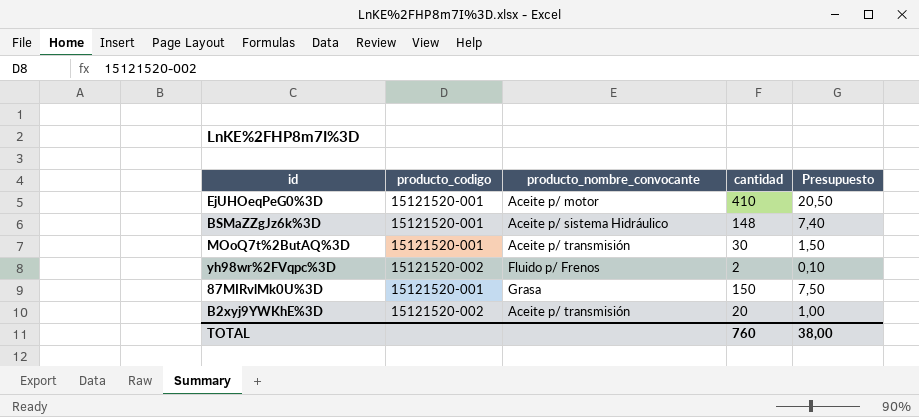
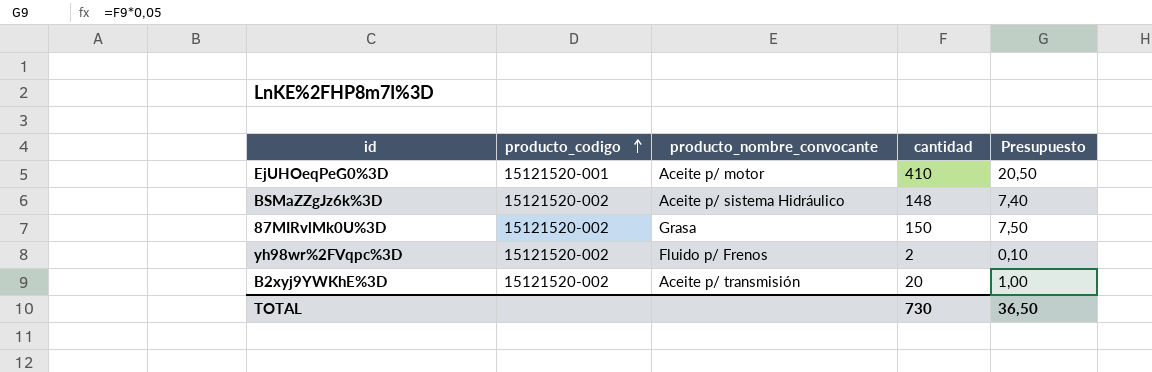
row order: none -> producto_codigo ascending
row MOoQ7t%2ButAQ%3D: 15121520-001 | Aceite p/ transmisión | 30 | 1,50 -> none
BSMaZZgJz6k%3D | producto_codigo: 15121520-001 -> 15121520-002
87MIRvlMk0U%3D | producto_codigo: 15121520-001 -> 15121520-002
TOTAL | cantidad: 760 -> 730
TOTAL | Presupuesto: 38,00 -> 36,50

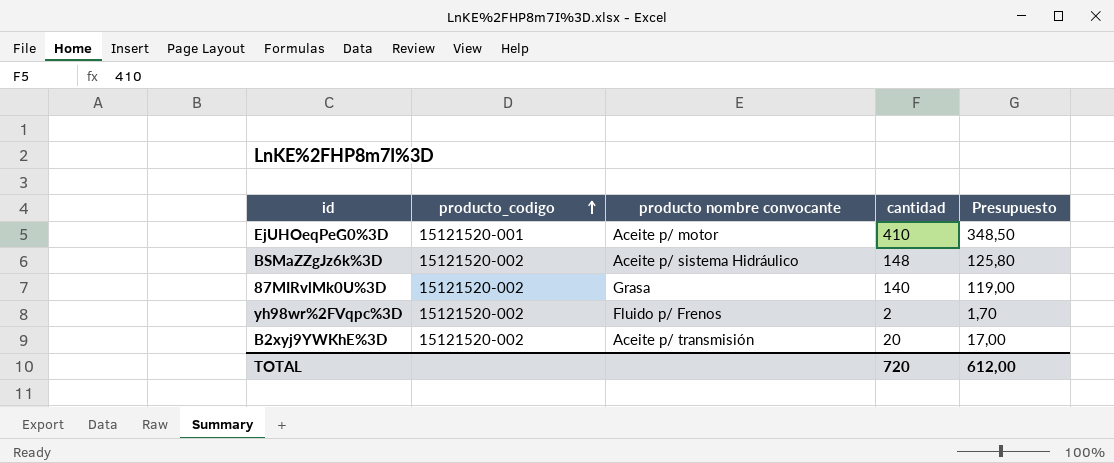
column name: producto_nombre_convocante -> producto nombre convocante
column Presupuesto | formula: [cantidad] * 0,05 -> [cantidad] * 0,85
87MIRvlMk0U%3D | cantidad: 150 -> 140
TOTAL | cantidad: 730 -> 720
TOTAL | Presupuesto: 36,50 -> 612,00

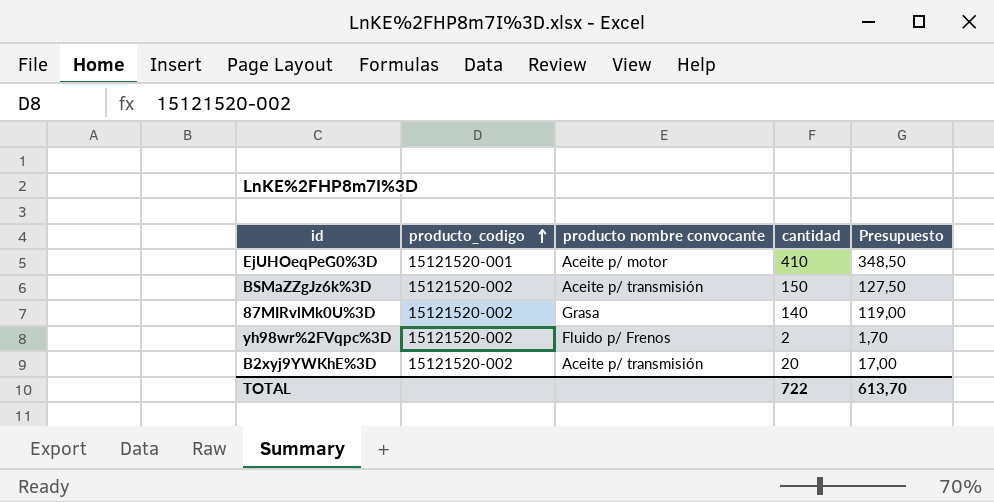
BSMaZZgJz6k%3D | producto nombre convocante: Aceite p/ sistema Hidráulico -> Aceite p/ transmisión
BSMaZZgJz6k%3D | cantidad: 148 -> 150
BSMaZZgJz6k%3D | Presupuesto: 125,80 -> 127,50
TOTAL | cantidad: 720 -> 722
TOTAL | Presupuesto: 612,00 -> 613,70

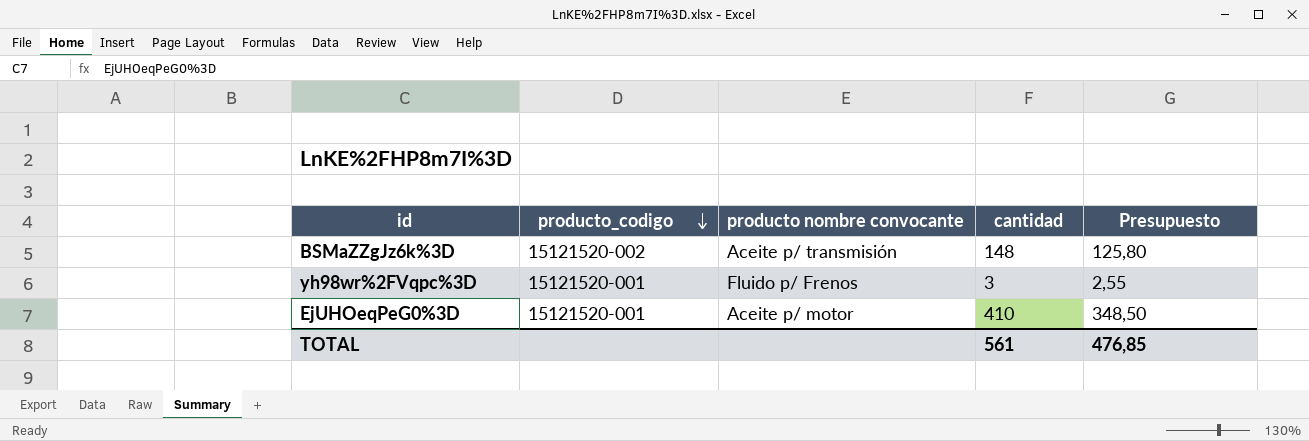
row order: producto_codigo ascending -> producto_codigo descending
row 87MIRvlMk0U%3D: 15121520-002 | Grasa | 140 | 119,00 -> none
row B2xyj9YWKhE%3D: 15121520-002 | Aceite p/ transmisión | 20 | 17,00 -> none
BSMaZZgJz6k%3D | cantidad: 150 -> 148
BSMaZZgJz6k%3D | Presupuesto: 127,50 -> 125,80
yh98wr%2FVqpc%3D | producto_codigo: 15121520-002 -> 15121520-001
yh98wr%2FVqpc%3D | cantidad: 2 -> 3
yh98wr%2FVqpc%3D | Presupuesto: 1,70 -> 2,55
TOTAL | cantidad: 722 -> 561
TOTAL | Presupuesto: 613,70 -> 476,85

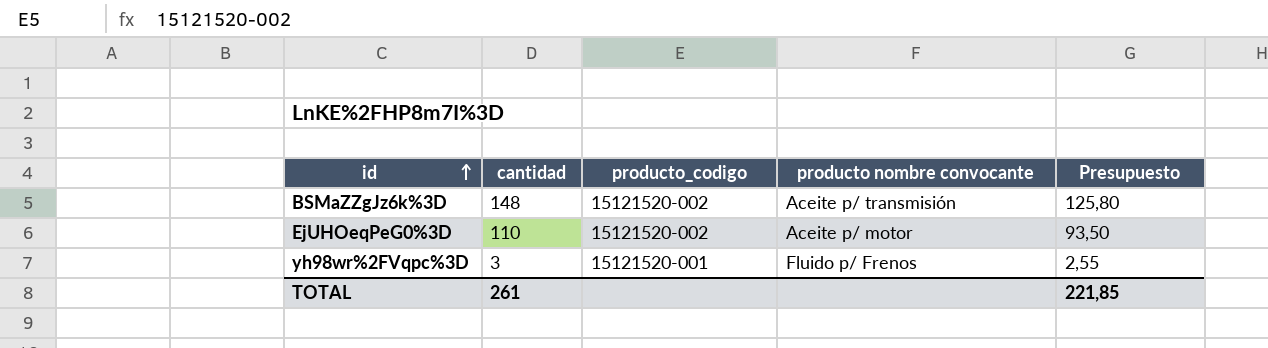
row order: producto_codigo descending -> id ascending
column cantidad | position: 4 -> 2
EjUHOeqPeG0%3D | cantidad: 410 -> 110
EjUHOeqPeG0%3D | producto_codigo: 15121520-001 -> 15121520-002
EjUHOeqPeG0%3D | Presupuesto: 348,50 -> 93,50
TOTAL | cantidad: 561 -> 261
TOTAL | Presupuesto: 476,85 -> 221,85

